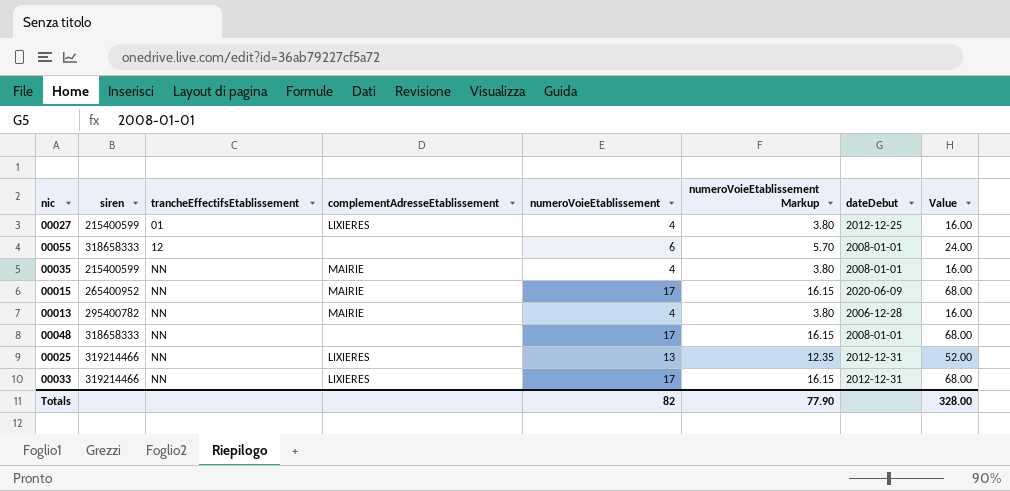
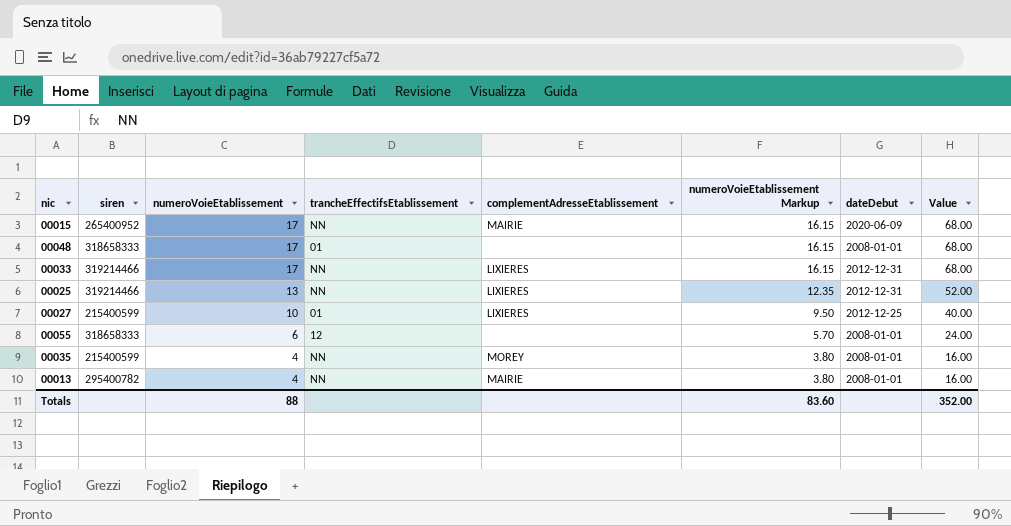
row order: trancheEffectifsEtablissement ascending -> numeroVoieEtablissement descending
column numeroVoieEtablissement | position: 5 -> 3
00048 | trancheEffectifsEtablissement: NN -> 01
00027 | numeroVoieEtablissement: 4 -> 10
00027 | numeroVoieEtablissement Markup: 3.80 -> 9.50
00027 | Value: 16.00 -> 40.00
00035 | complementAdresseEtablissement: MAIRIE -> MOREY
00013 | dateDebut: 2006-12-28 -> 2008-01-01
Totals | numeroVoieEtablissement: 82 -> 88
Totals | numeroVoieEtablissement Markup: 77.90 -> 83.60
Totals | Value: 328.00 -> 352.00

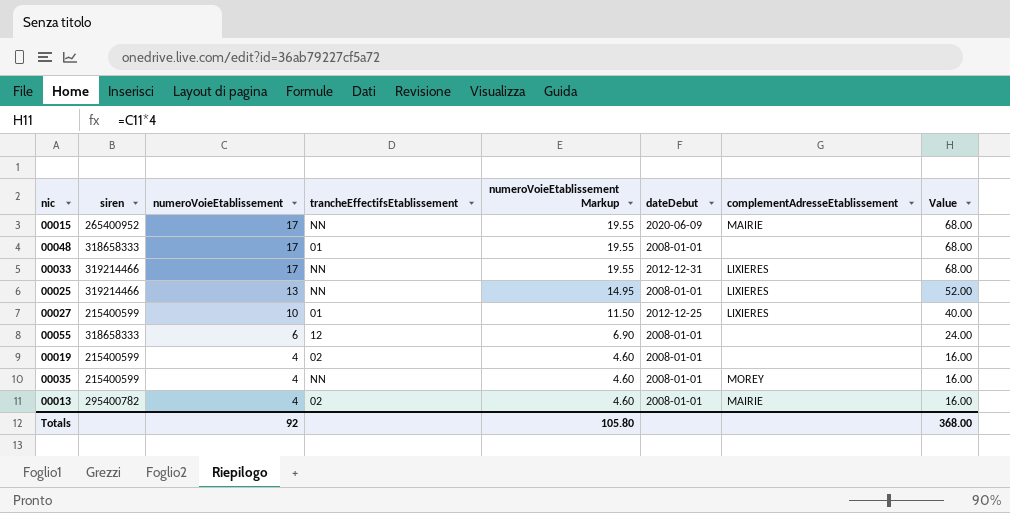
column numeroVoieEtablissement Markup | formula: [numeroVoieEtablissement] * 0.95 -> [numeroVoieEtablissement] * 1.15
column complementAdresseEtablissement | position: 5 -> 7
00025 | dateDebut: 2012-12-31 -> 2008-01-01
row 00019: none -> 215400599 | 4 | 02 | 4.60 | 2008-01-01 | none | 16.00
00013 | trancheEffectifsEtablissement: NN -> 02
Totals | numeroVoieEtablissement: 88 -> 92
Totals | numeroVoieEtablissement Markup: 83.60 -> 105.80
Totals | Value: 352.00 -> 368.00

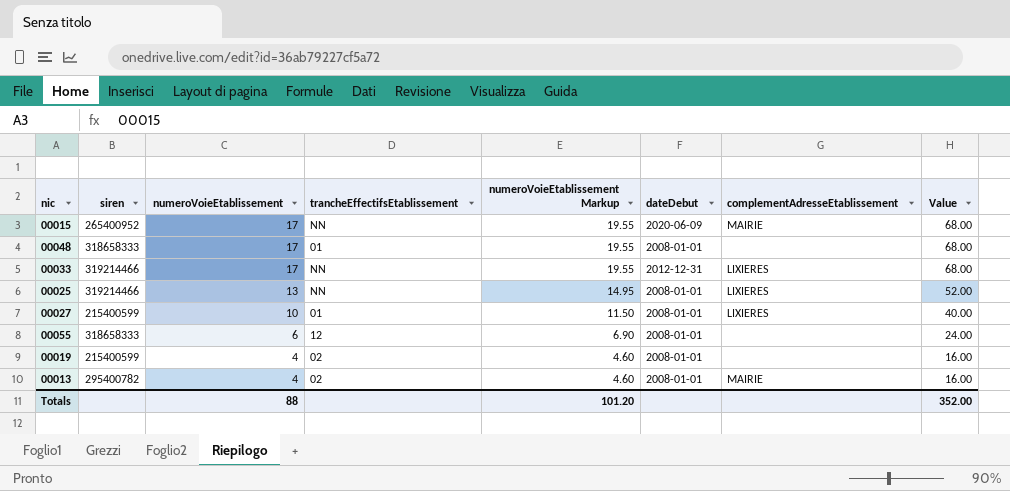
row 00035: 215400599 | 4 | NN | 4.60 | 2008-01-01 | MOREY | 16.00 -> none
00027 | dateDebut: 2012-12-25 -> 2008-01-01
Totals | numeroVoieEtablissement: 92 -> 88
Totals | numeroVoieEtablissement Markup: 105.80 -> 101.20
Totals | Value: 368.00 -> 352.00

